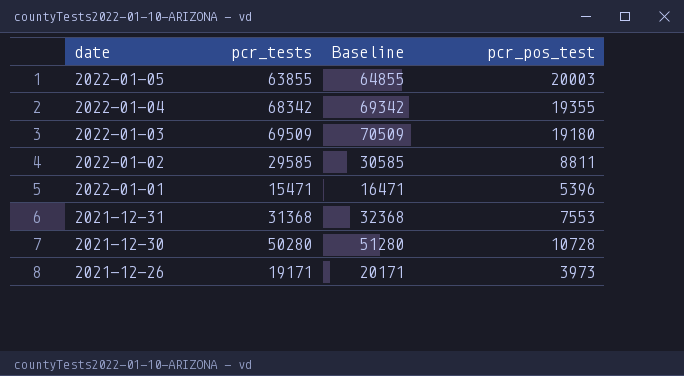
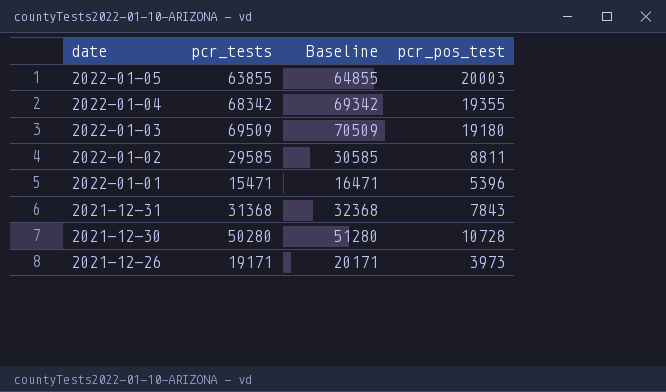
2021-12-31 | pcr_pos_test: 7553 -> 7843

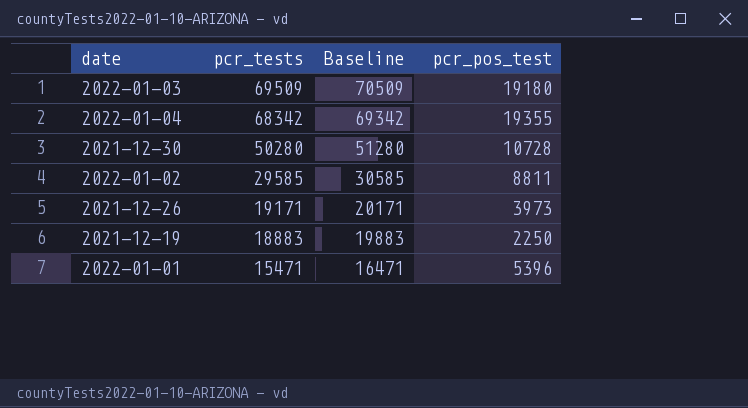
row order: date descending -> pcr_tests descending
row 2022-01-05: 63855 | 64855 | 20003 -> none
row 2021-12-31: 31368 | 32368 | 7843 -> none
row 2021-12-19: none -> 18883 | 19883 | 2250

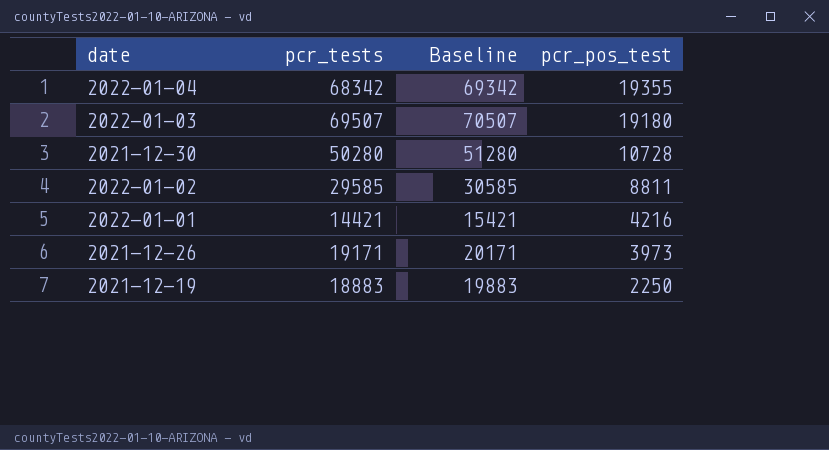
row order: pcr_tests descending -> pcr_pos_test descending
2022-01-03 | pcr_tests: 69509 -> 69507
2022-01-03 | Baseline: 70509 -> 70507
2022-01-01 | pcr_tests: 15471 -> 14421
2022-01-01 | Baseline: 16471 -> 15421
2022-01-01 | pcr_pos_test: 5396 -> 4216

